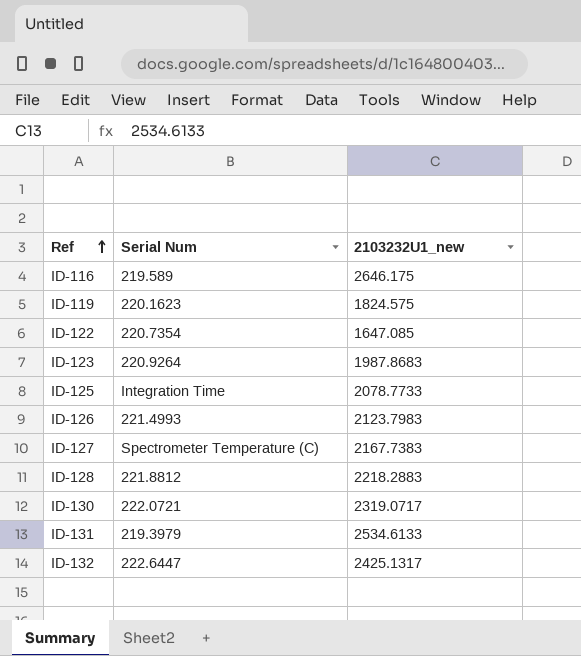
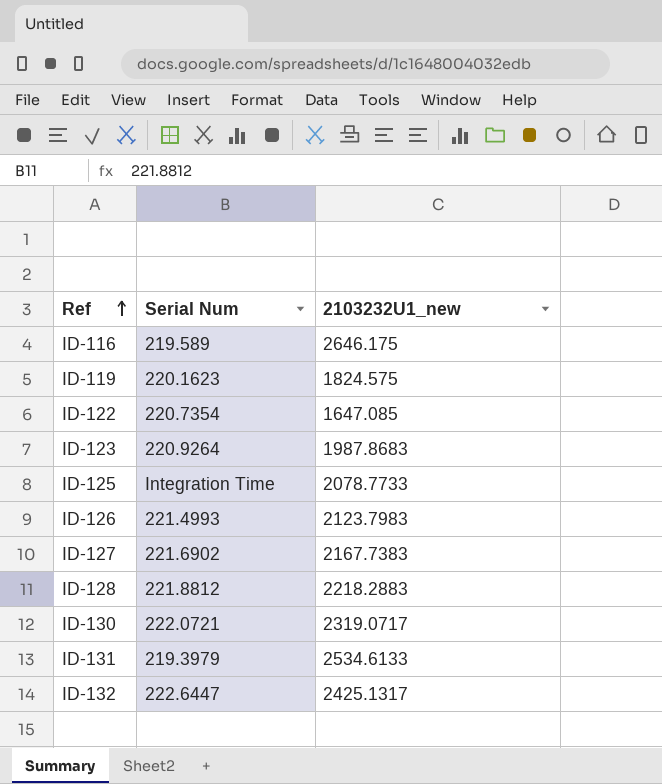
ID-127 | Serial Num: Spectrometer Temperature (C) -> 221.6902

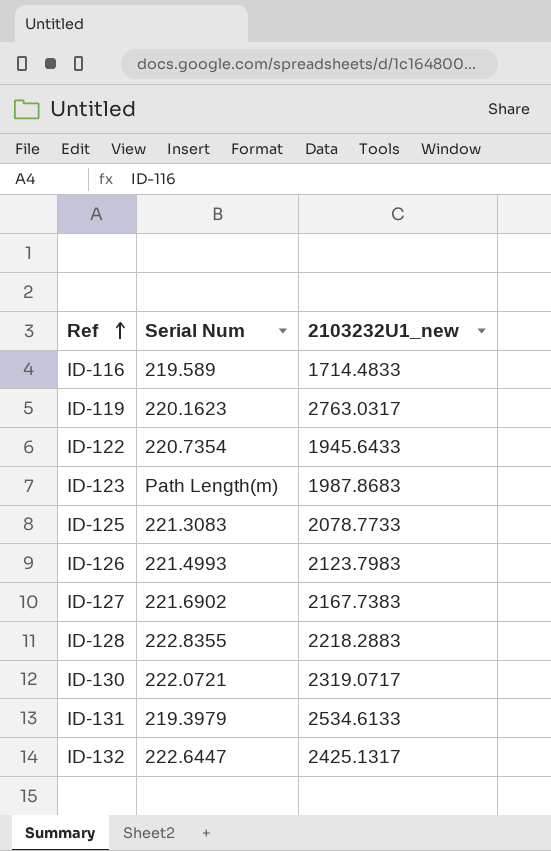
ID-116 | 2103232U1_new: 2646.175 -> 1714.4833
ID-119 | 2103232U1_new: 1824.575 -> 2763.0317
ID-122 | 2103232U1_new: 1647.085 -> 1945.6433
ID-123 | Serial Num: 220.9264 -> Path Length(m)
ID-125 | Serial Num: Integration Time -> 221.3083
ID-128 | Serial Num: 221.8812 -> 222.8355

